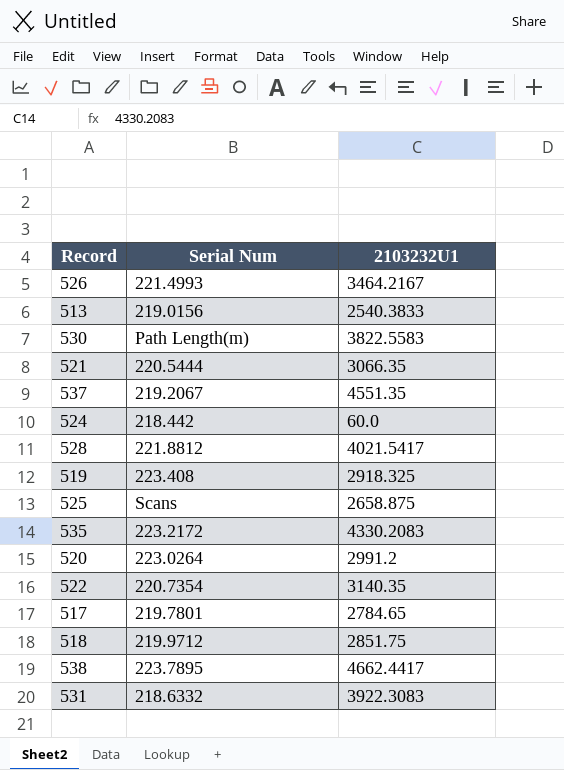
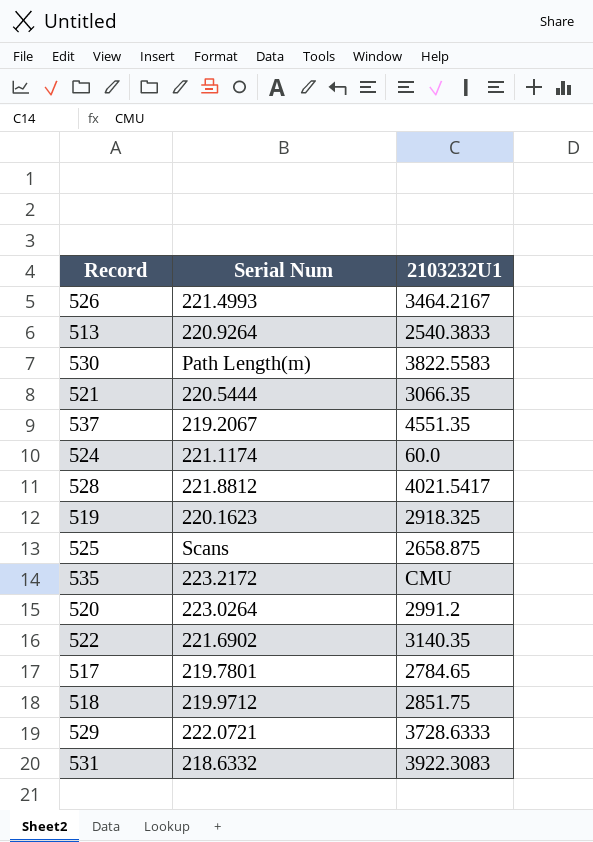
row 538: 223.7895 | 4662.4417 -> none
513 | Serial Num: 219.0156 -> 220.9264
524 | Serial Num: 218.442 -> 221.1174
519 | Serial Num: 223.408 -> 220.1623
535 | 2103232U1: 4330.2083 -> CMU
522 | Serial Num: 220.7354 -> 221.6902
row 529: none -> 222.0721 | 3728.6333

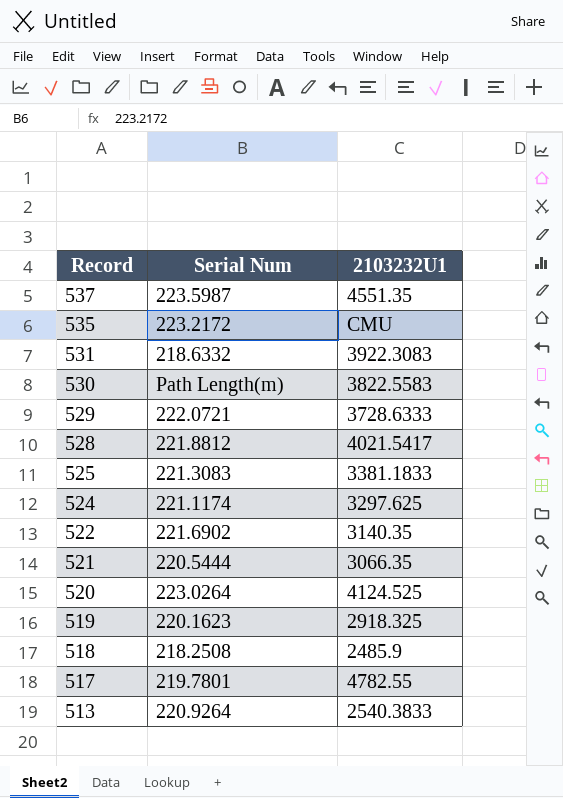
row order: none -> Record descending
row 526: 221.4993 | 3464.2167 -> none
537 | Serial Num: 219.2067 -> 223.5987
525 | Serial Num: Scans -> 221.3083
525 | 2103232U1: 2658.875 -> 3381.1833
524 | 2103232U1: 60.0 -> 3297.625
520 | 2103232U1: 2991.2 -> 4124.525
518 | Serial Num: 219.9712 -> 218.2508
518 | 2103232U1: 2851.75 -> 2485.9
517 | 2103232U1: 2784.65 -> 4782.55

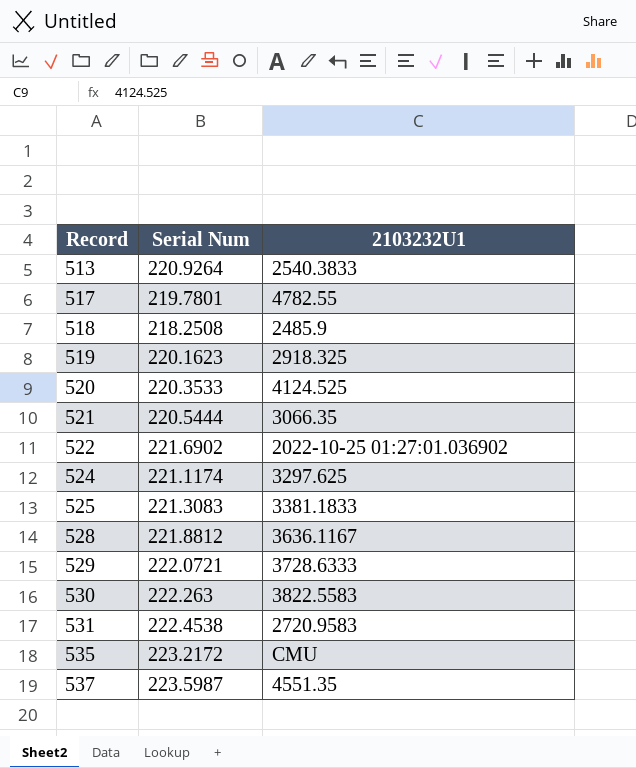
row order: Record descending -> Record ascending
520 | Serial Num: 223.0264 -> 220.3533
522 | 2103232U1: 3140.35 -> 2022-10-25 01:27:01.036902
528 | 2103232U1: 4021.5417 -> 3636.1167
530 | Serial Num: Path Length(m) -> 222.263
531 | Serial Num: 218.6332 -> 222.4538
531 | 2103232U1: 3922.3083 -> 2720.9583

